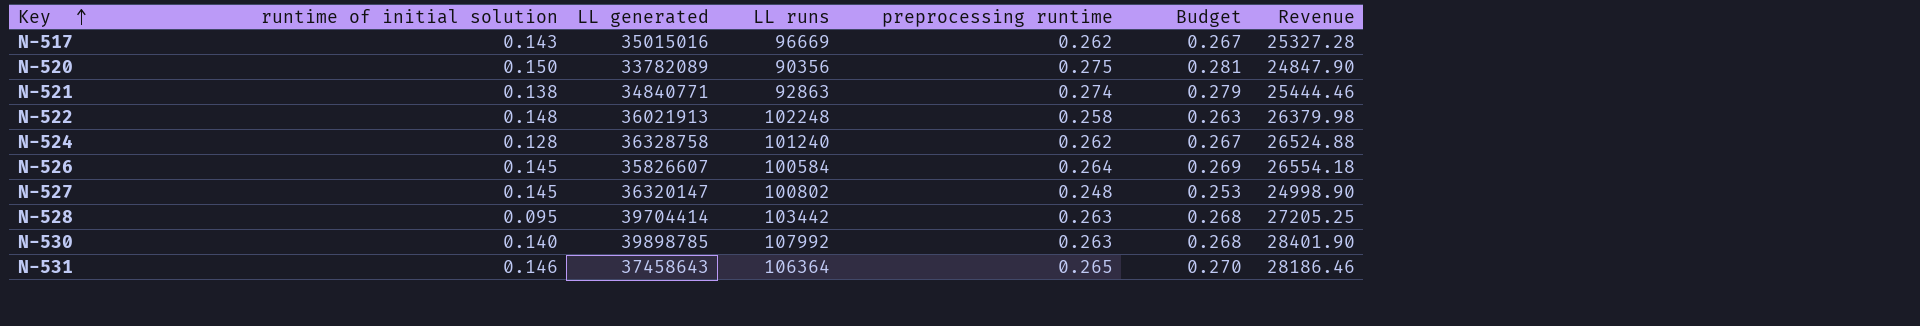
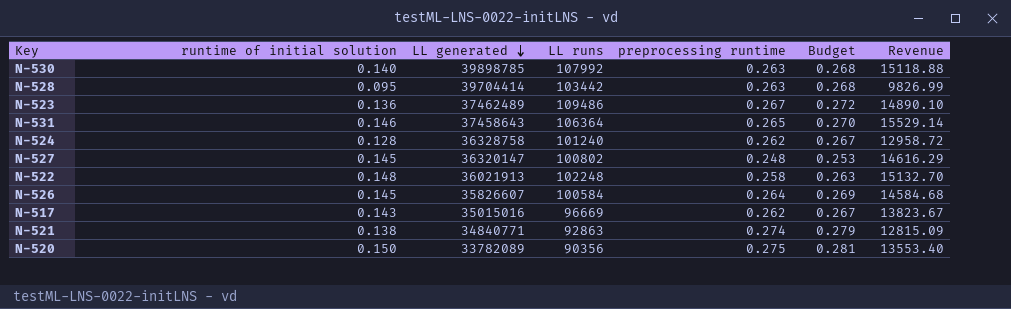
row order: Key ascending -> LL generated descending
column Revenue | formula: [LL runs] * [preprocessing runtime] -> [runtime of initial solution] * [LL runs]
row N-523: none -> 0.136 | 37462489 | 109486 | 0.267 | 0.272 | 14890.10

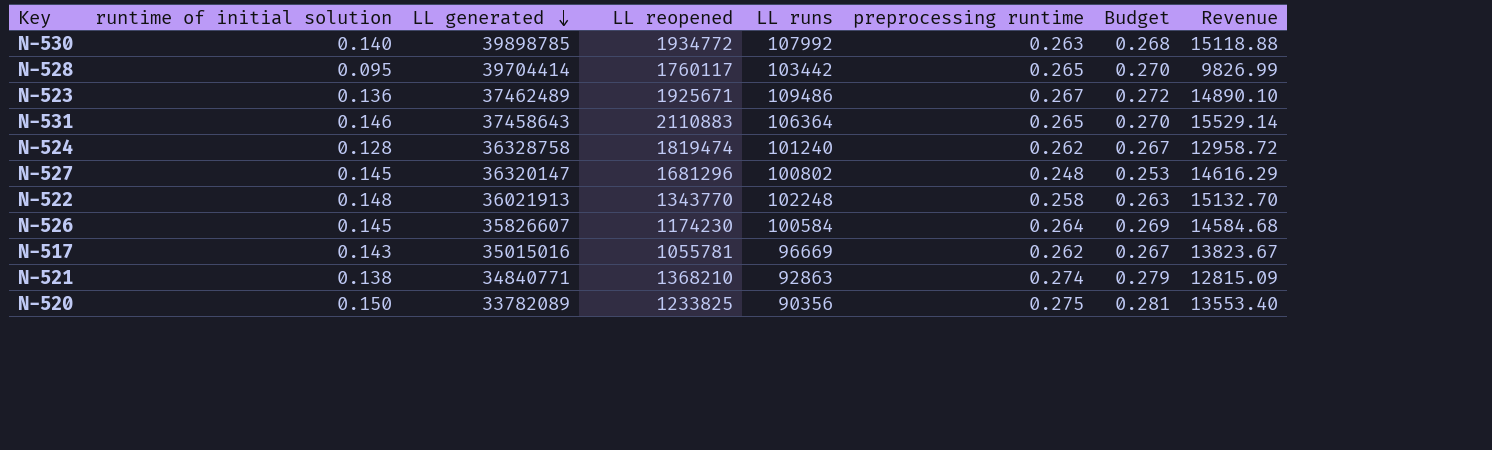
column LL reopened | position: none -> 4
N-528 | preprocessing runtime: 0.263 -> 0.265
N-528 | Budget: 0.268 -> 0.270

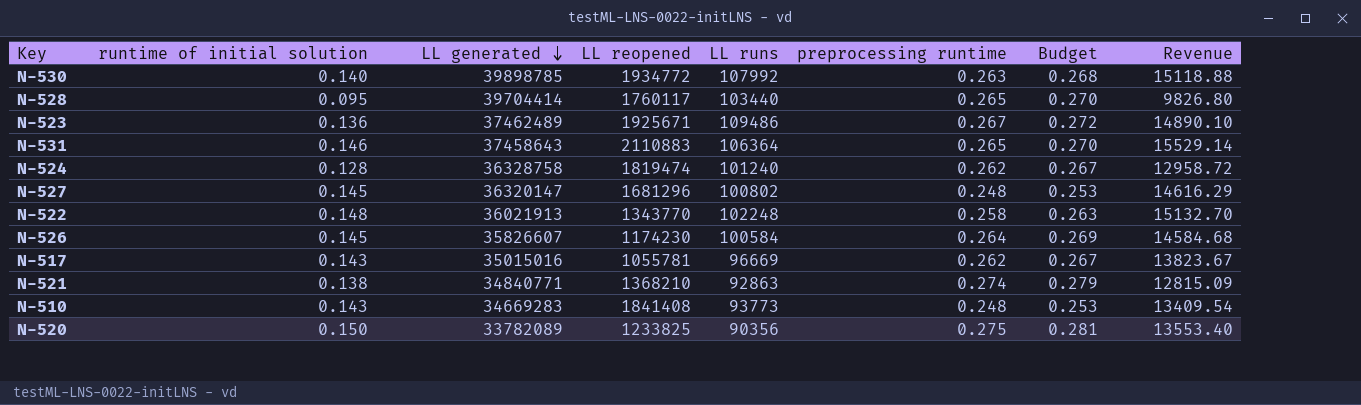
N-528 | LL runs: 103442 -> 103440
N-528 | Revenue: 9826.99 -> 9826.80
row N-510: none -> 0.143 | 34669283 | 1841408 | 93773 | 0.248 | 0.253 | 13409.54

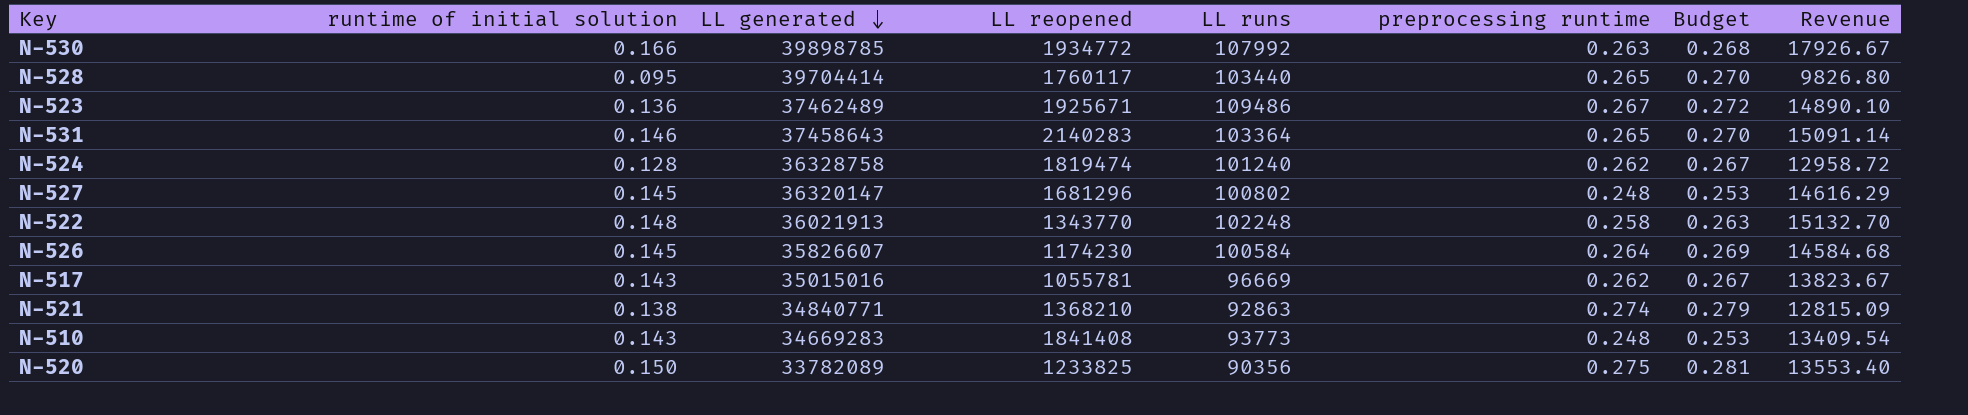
N-530 | runtime of initial solution: 0.140 -> 0.166
N-530 | Revenue: 15118.88 -> 17926.67
N-531 | LL reopened: 2110883 -> 2140283
N-531 | LL runs: 106364 -> 103364
N-531 | Revenue: 15529.14 -> 15091.14

